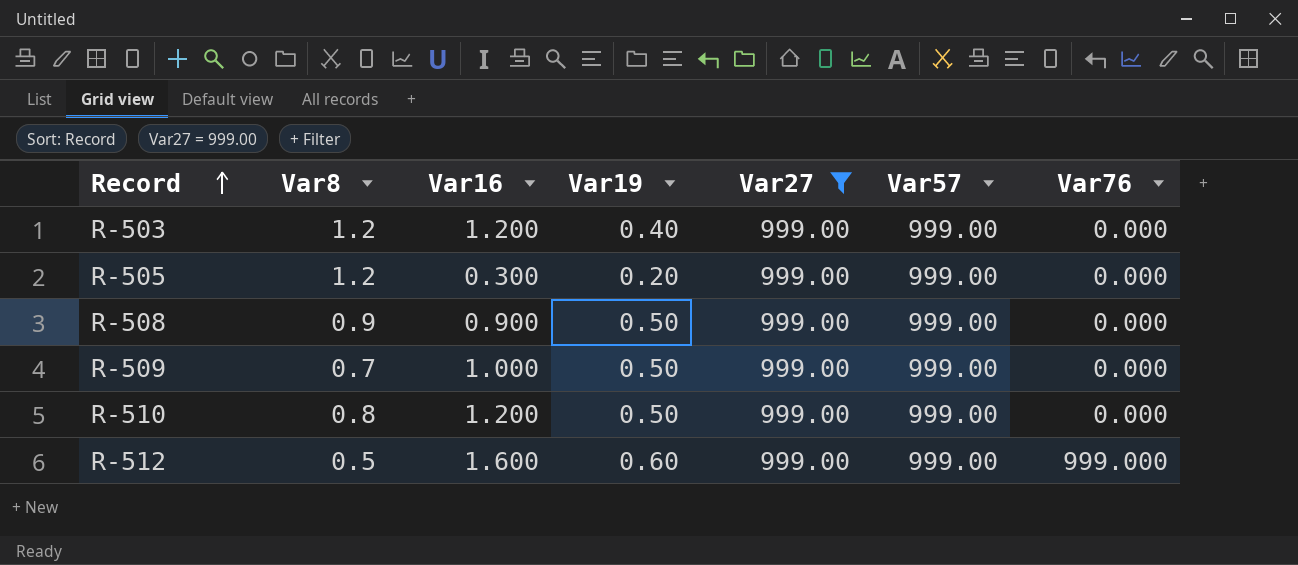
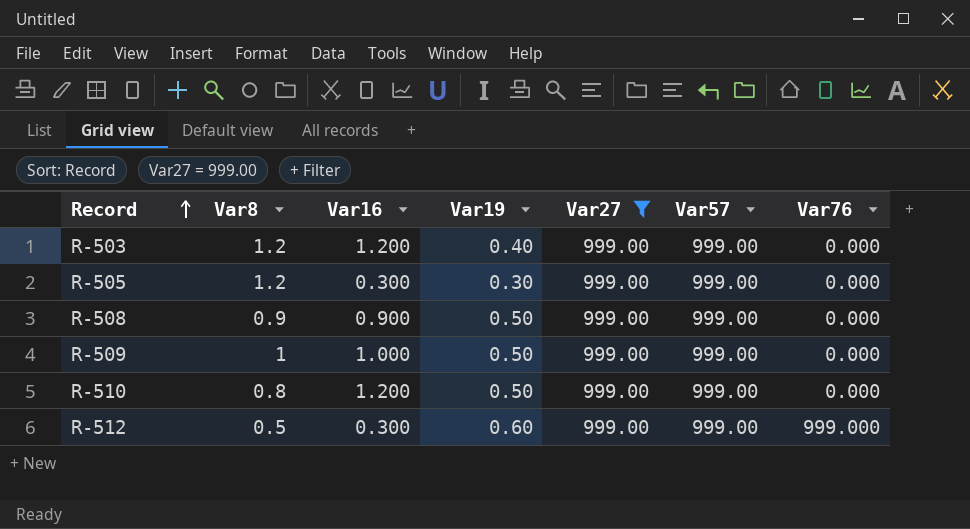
R-505 | Var19: 0.20 -> 0.30
R-509 | Var8: 0.7 -> 1
R-512 | Var16: 1.600 -> 0.300

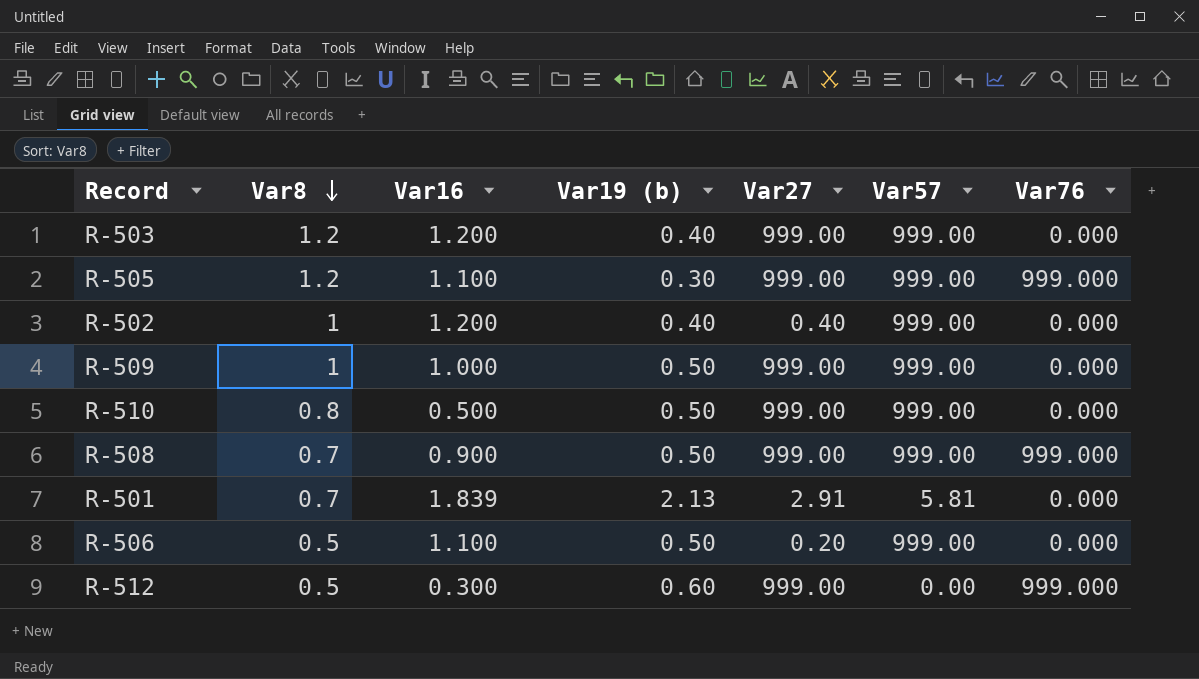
filter: Var27 = 999.00 -> none
row order: Record ascending -> Var8 descending
column name: Var19 -> Var19 (b)
R-505 | Var16: 0.300 -> 1.100
R-505 | Var76: 0.000 -> 999.000
R-510 | Var16: 1.200 -> 0.500
R-508 | Var8: 0.9 -> 0.7
R-508 | Var76: 0.000 -> 999.000
R-512 | Var57: 999.00 -> 0.00

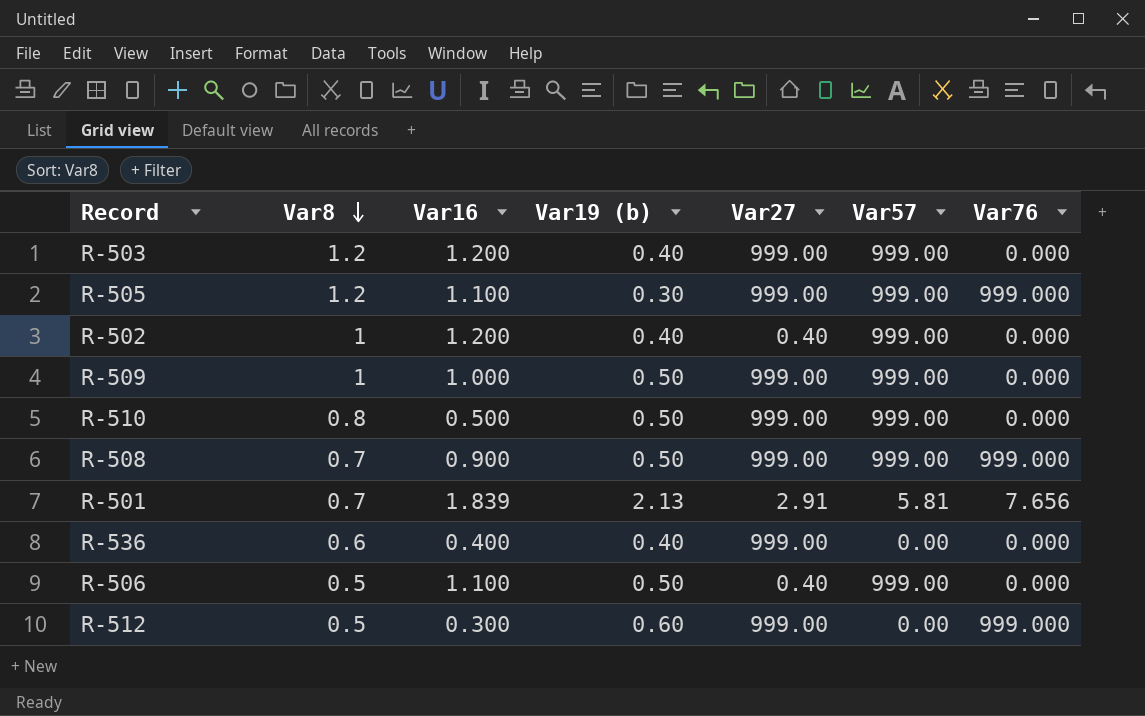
R-501 | Var76: 0.000 -> 7.656
row R-536: none -> 0.6 | 0.400 | 0.40 | 999.00 | 0.00 | 0.000
R-506 | Var27: 0.20 -> 0.40

